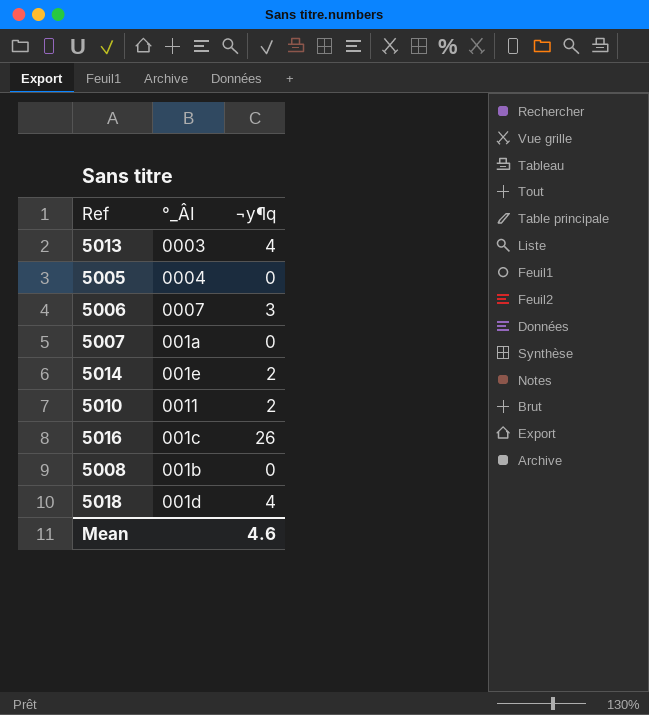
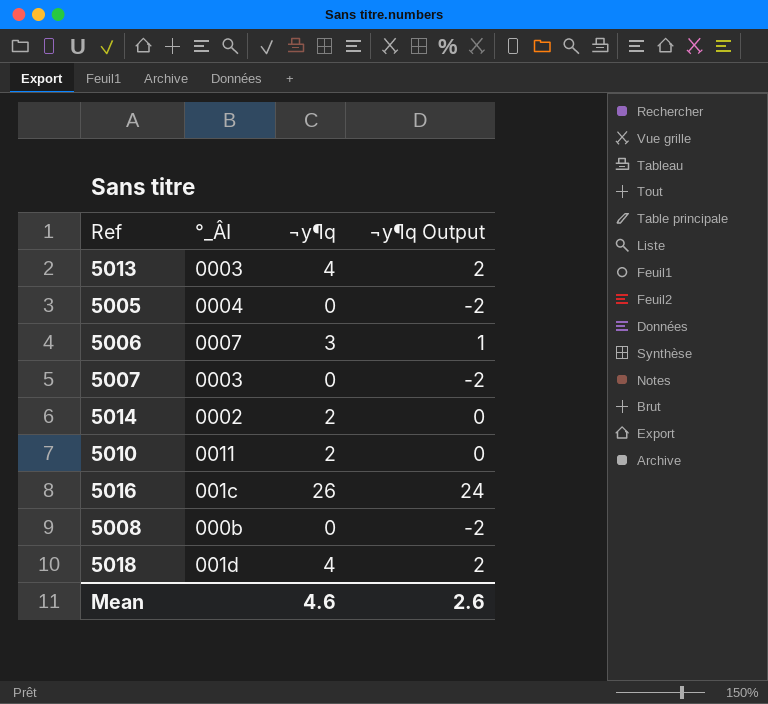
column ¬y¶q Output | formula: none -> [¬y¶q] - 2
5007 | °_ÂI: 001a -> 0003
5014 | °_ÂI: 001e -> 0002
5008 | °_ÂI: 001b -> 000b

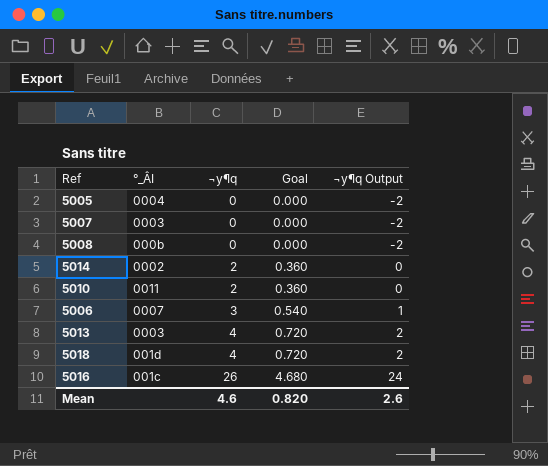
row order: none -> ¬y¶q ascending
column Goal | formula: none -> [¬y¶q] * 0.18

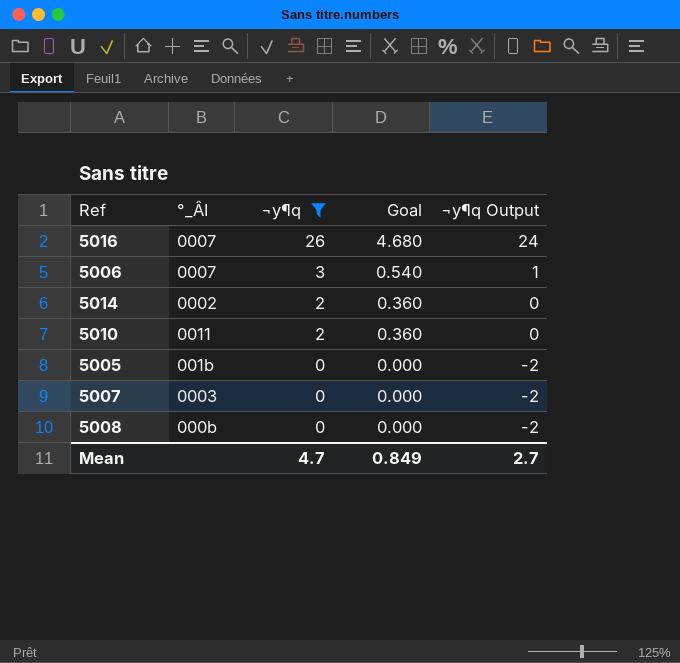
filter: none -> ¬y¶q != 4
row order: ¬y¶q ascending -> ¬y¶q descending
5016 | °_ÂI: 001c -> 0007
5005 | °_ÂI: 0004 -> 001b
Mean | ¬y¶q: 4.6 -> 4.7
Mean | Goal: 0.820 -> 0.849
Mean | ¬y¶q Output: 2.6 -> 2.7

